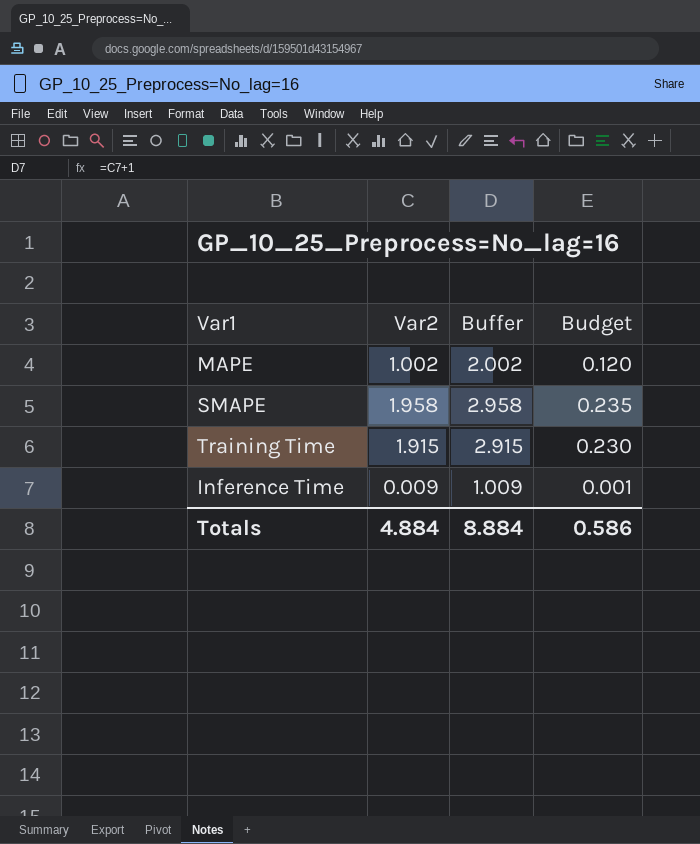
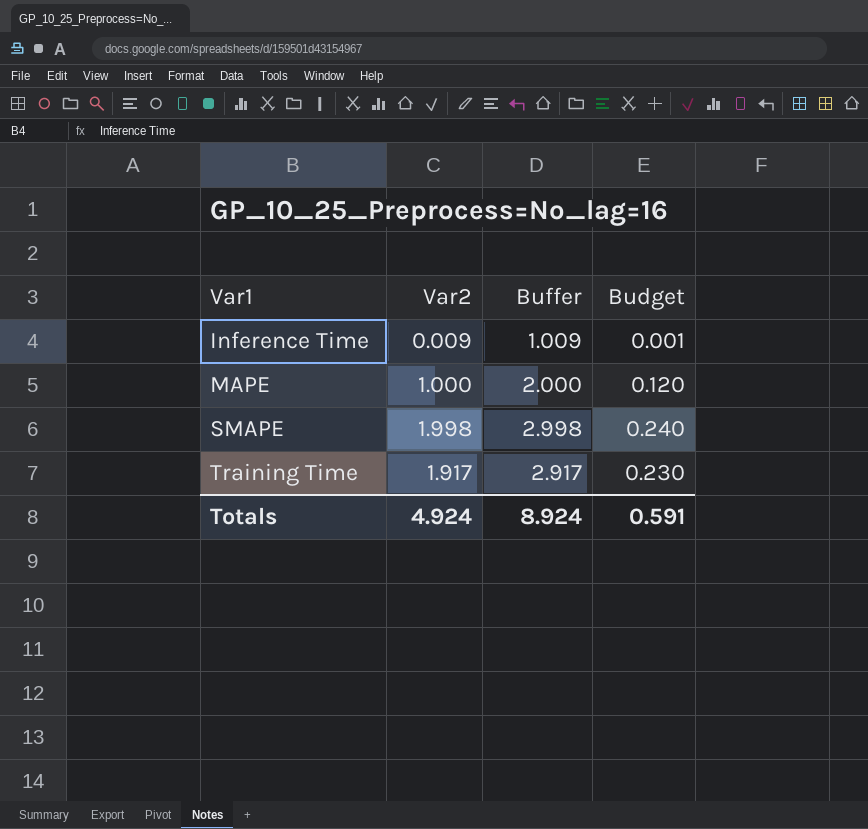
row order: none -> Var1 ascending
MAPE | Var2: 1.002 -> 1.000
MAPE | Buffer: 2.002 -> 2.000
SMAPE | Var2: 1.958 -> 1.998
SMAPE | Buffer: 2.958 -> 2.998
SMAPE | Budget: 0.235 -> 0.240
Training Time | Var2: 1.915 -> 1.917
Training Time | Buffer: 2.915 -> 2.917
Totals | Var2: 4.884 -> 4.924
Totals | Buffer: 8.884 -> 8.924
Totals | Budget: 0.586 -> 0.591

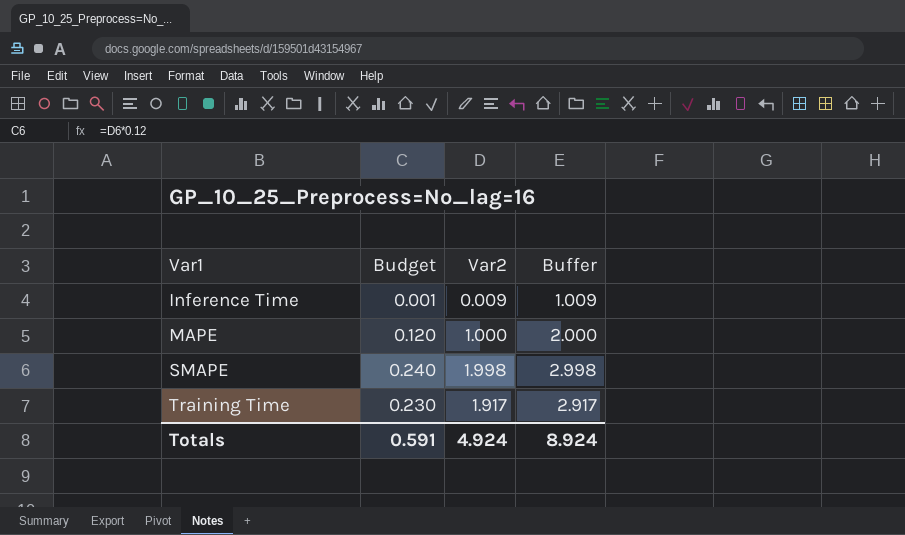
column Budget | position: 4 -> 2

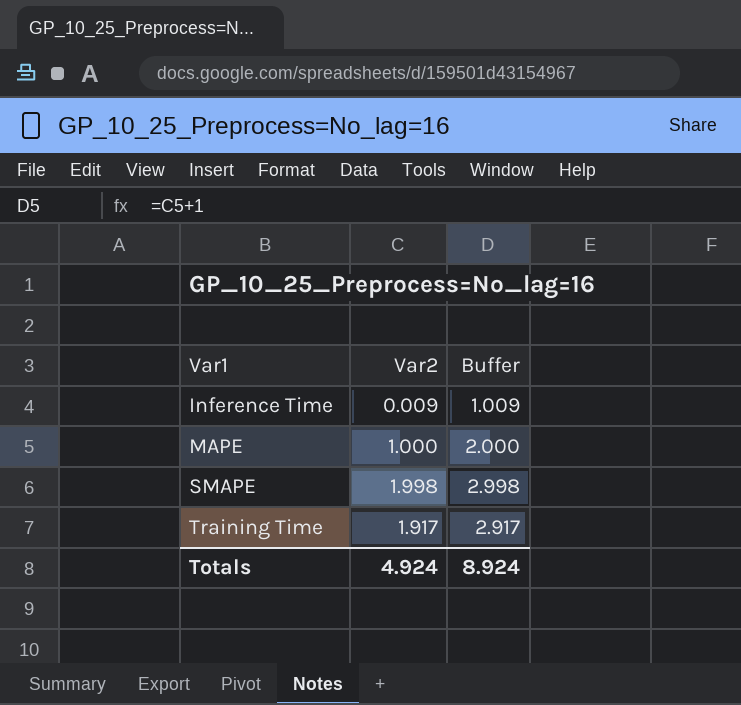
column Budget | formula: [Var2] * 0.12 -> none

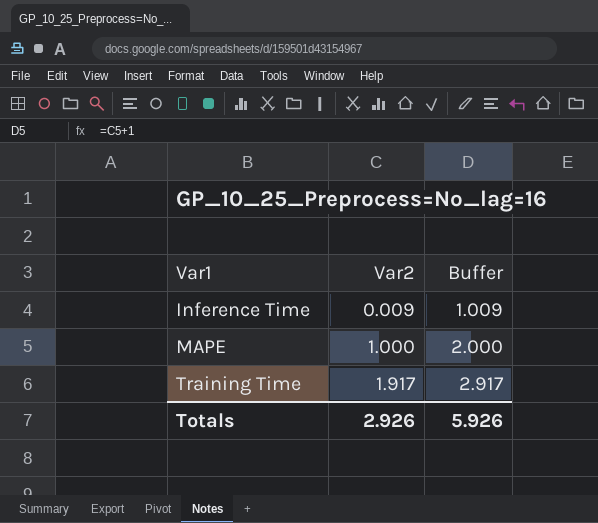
row SMAPE: 1.998 | 2.998 -> none
Totals | Var2: 4.924 -> 2.926
Totals | Buffer: 8.924 -> 5.926

